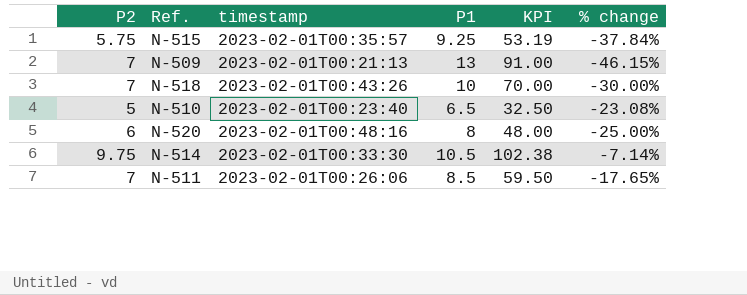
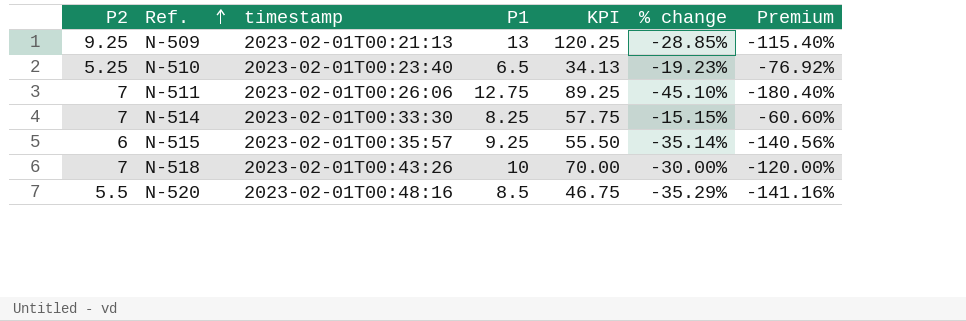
row order: none -> Ref. ascending
column Premium | formula: none -> [% change] * 4
N-509 | P2: 7 -> 9.25
N-509 | KPI: 91.00 -> 120.25
N-509 | % change: -46.15% -> -28.85%
N-510 | P2: 5 -> 5.25
N-510 | KPI: 32.50 -> 34.13
N-510 | % change: -23.08% -> -19.23%
N-511 | P1: 8.5 -> 12.75
N-511 | KPI: 59.50 -> 89.25
N-511 | % change: -17.65% -> -45.10%
N-514 | P2: 9.75 -> 7
N-514 | P1: 10.5 -> 8.25
N-514 | KPI: 102.38 -> 57.75
N-514 | % change: -7.14% -> -15.15%
N-515 | P2: 5.75 -> 6
N-515 | KPI: 53.19 -> 55.50
N-515 | % change: -37.84% -> -35.14%
N-520 | P2: 6 -> 5.5
N-520 | P1: 8 -> 8.5
N-520 | KPI: 48.00 -> 46.75
N-520 | % change: -25.00% -> -35.29%

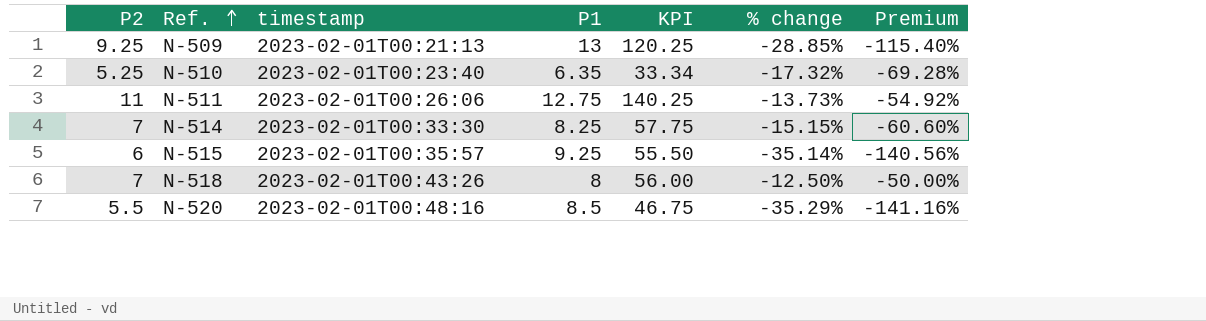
N-510 | P1: 6.5 -> 6.35
N-510 | KPI: 34.13 -> 33.34
N-510 | % change: -19.23% -> -17.32%
N-510 | Premium: -76.92% -> -69.28%
N-511 | P2: 7 -> 11
N-511 | KPI: 89.25 -> 140.25
N-511 | % change: -45.10% -> -13.73%
N-511 | Premium: -180.40% -> -54.92%
N-518 | P1: 10 -> 8
N-518 | KPI: 70.00 -> 56.00
N-518 | % change: -30.00% -> -12.50%
N-518 | Premium: -120.00% -> -50.00%

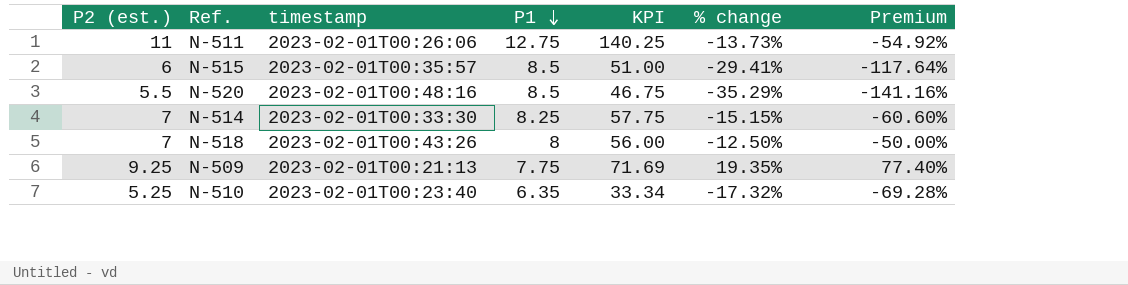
row order: Ref. ascending -> P1 descending
column name: P2 -> P2 (est.)
N-515 | P1: 9.25 -> 8.5
N-515 | KPI: 55.50 -> 51.00
N-515 | % change: -35.14% -> -29.41%
N-515 | Premium: -140.56% -> -117.64%
N-509 | P1: 13 -> 7.75
N-509 | KPI: 120.25 -> 71.69
N-509 | % change: -28.85% -> 19.35%
N-509 | Premium: -115.40% -> 77.40%

